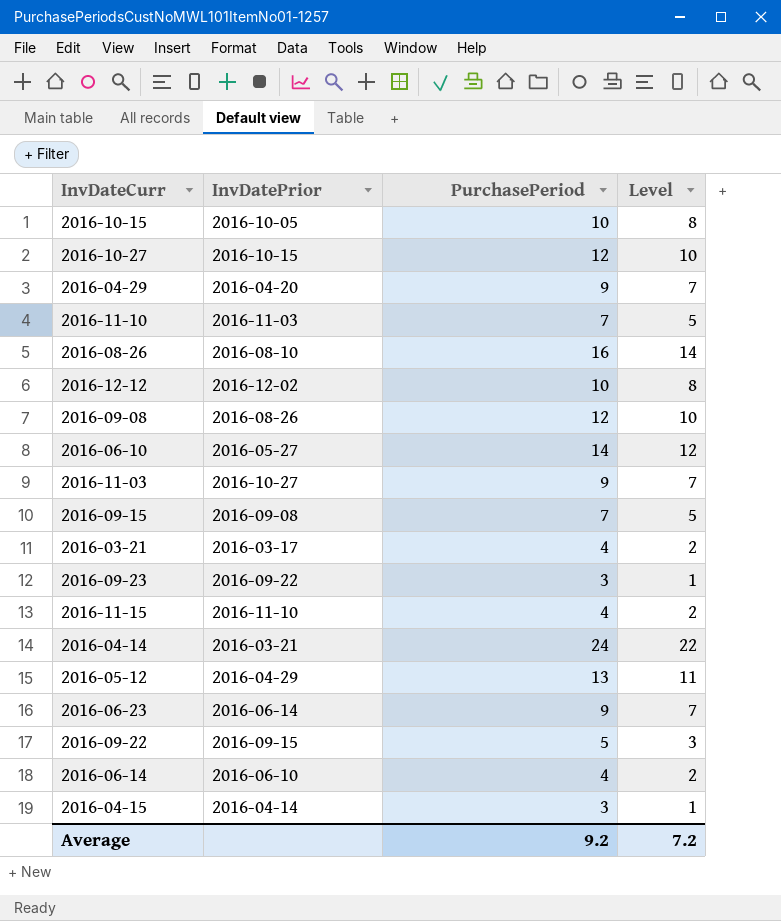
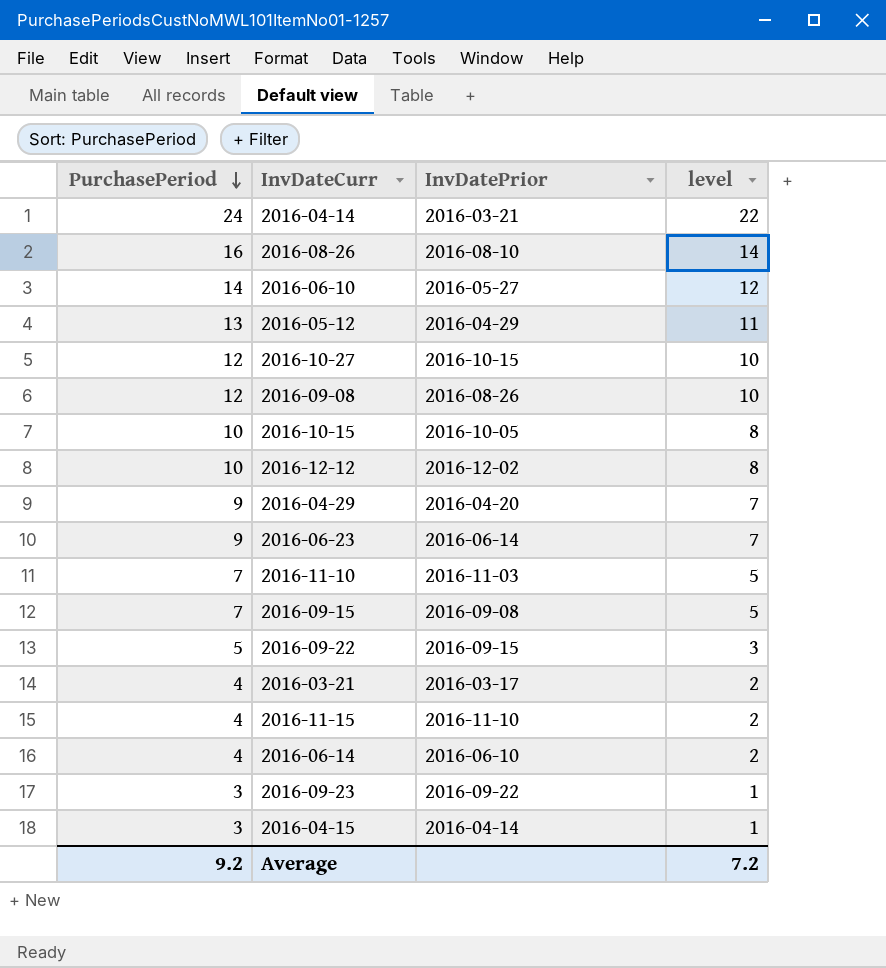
row order: none -> PurchasePeriod descending
column PurchasePeriod | position: 3 -> 1
column name: Level -> level
row 2016-11-03: 2016-10-27 | 9 | 7 -> none

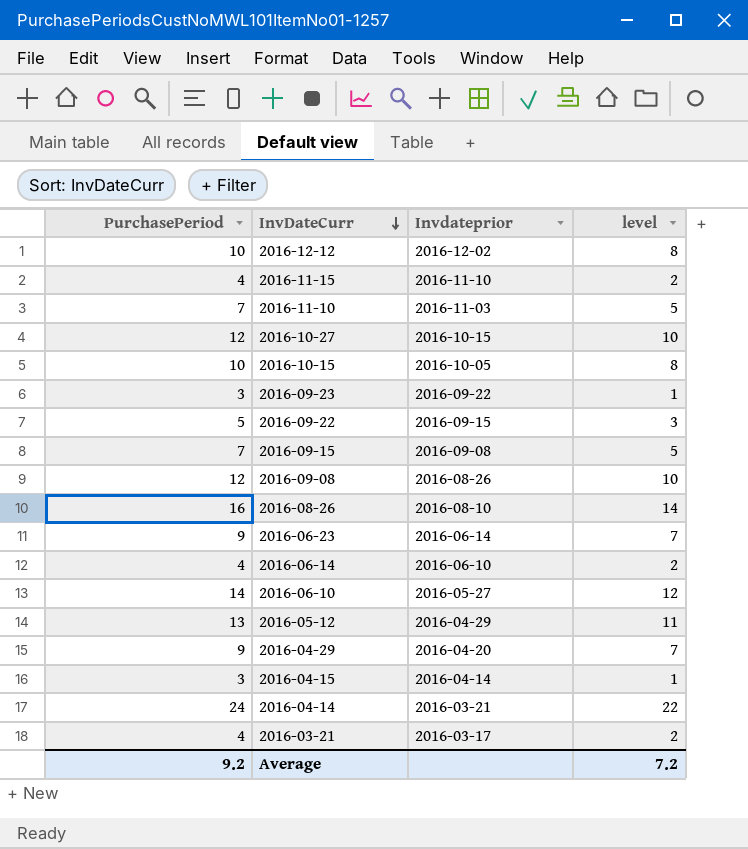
row order: PurchasePeriod descending -> InvDateCurr descending
column name: InvDatePrior -> Invdateprior

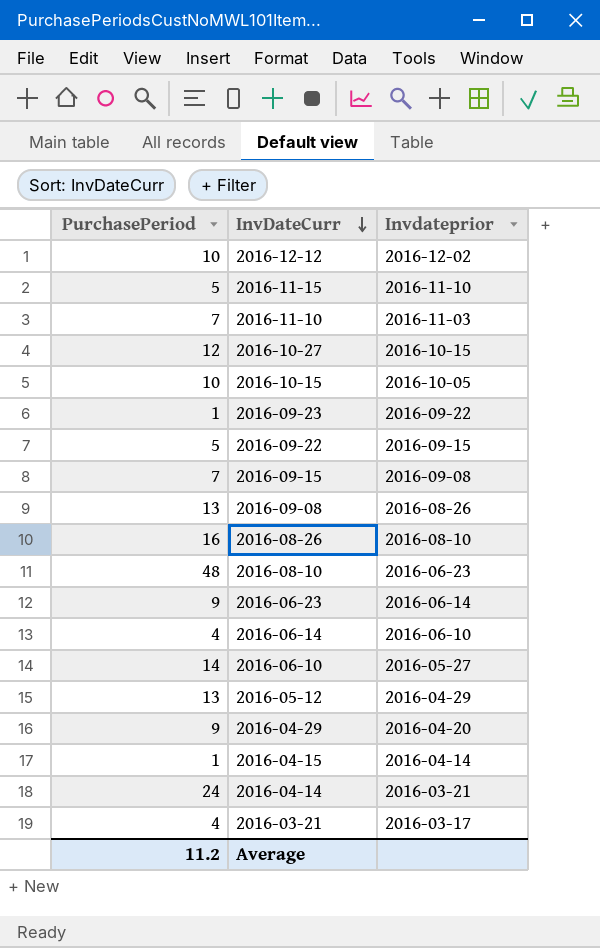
column level | formula: [PurchasePeriod] - 2 -> none
2016-11-15 | PurchasePeriod: 4 -> 5
2016-09-23 | PurchasePeriod: 3 -> 1
2016-09-08 | PurchasePeriod: 12 -> 13
row 2016-08-10: none -> 48 | 2016-06-23
2016-04-15 | PurchasePeriod: 3 -> 1
Average | PurchasePeriod: 9.2 -> 11.2

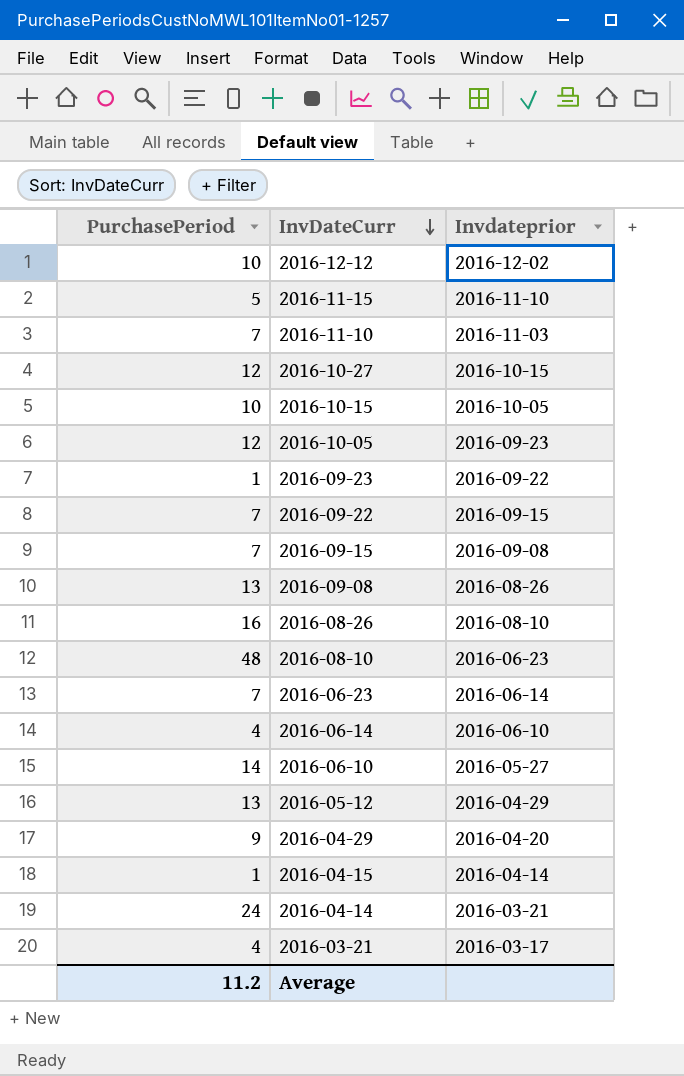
row 2016-10-05: none -> 12 | 2016-09-23
2016-09-22 | PurchasePeriod: 5 -> 7
2016-06-23 | PurchasePeriod: 9 -> 7

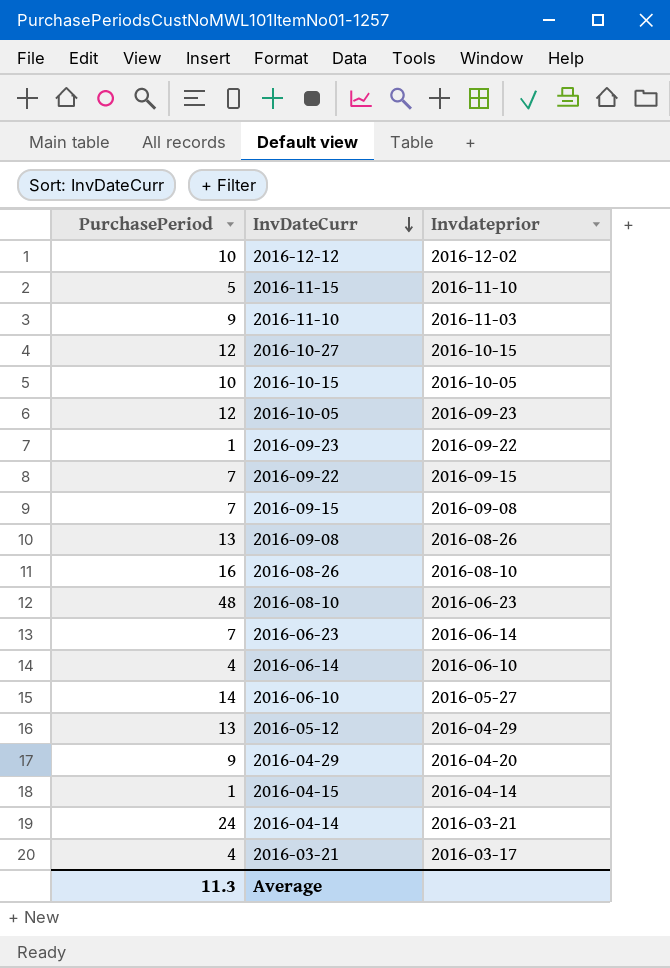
2016-11-10 | PurchasePeriod: 7 -> 9
Average | PurchasePeriod: 11.2 -> 11.3

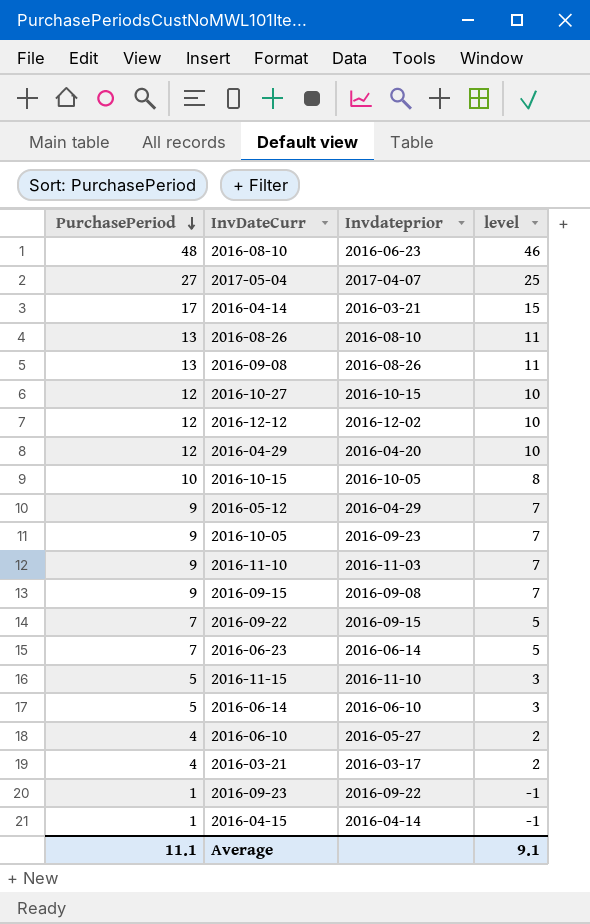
row order: InvDateCurr descending -> PurchasePeriod descending
column level | formula: none -> [PurchasePeriod] - 2
row 2017-05-04: none -> 27 | 2017-04-07 | 25
2016-04-14 | PurchasePeriod: 24 -> 17
2016-08-26 | PurchasePeriod: 16 -> 13
2016-12-12 | PurchasePeriod: 10 -> 12
2016-04-29 | PurchasePeriod: 9 -> 12
2016-05-12 | PurchasePeriod: 13 -> 9
2016-10-05 | PurchasePeriod: 12 -> 9
2016-09-15 | PurchasePeriod: 7 -> 9
2016-06-14 | PurchasePeriod: 4 -> 5
2016-06-10 | PurchasePeriod: 14 -> 4
Average | PurchasePeriod: 11.3 -> 11.1

